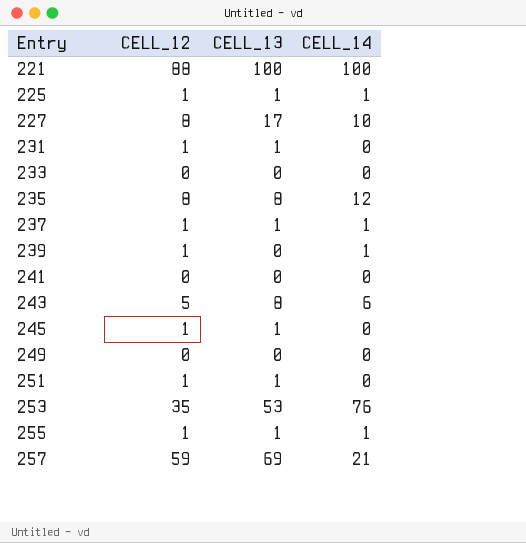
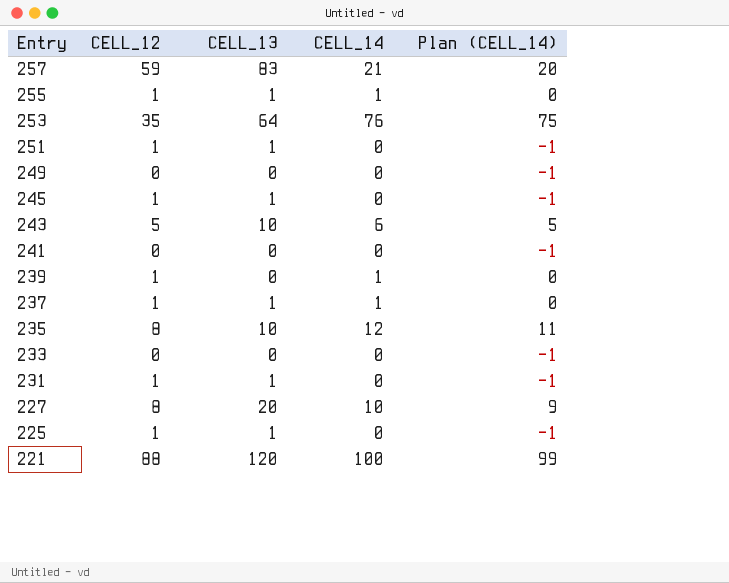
row order: Entry ascending -> Entry descending
column Plan (CELL_14) | formula: none -> [CELL_14] - 1
257 | CELL_13: 69 -> 83
253 | CELL_13: 53 -> 64
243 | CELL_13: 8 -> 10
235 | CELL_13: 8 -> 10
227 | CELL_13: 17 -> 20
225 | CELL_14: 1 -> 0
221 | CELL_13: 100 -> 120

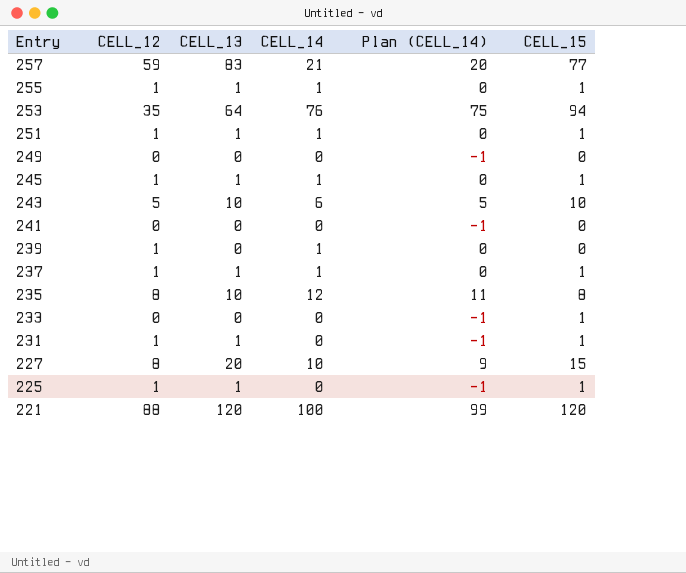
column CELL_15 | position: none -> 6
251 | CELL_14: 0 -> 1
251 | Plan (CELL_14): -1 -> 0
245 | CELL_14: 0 -> 1
245 | Plan (CELL_14): -1 -> 0

